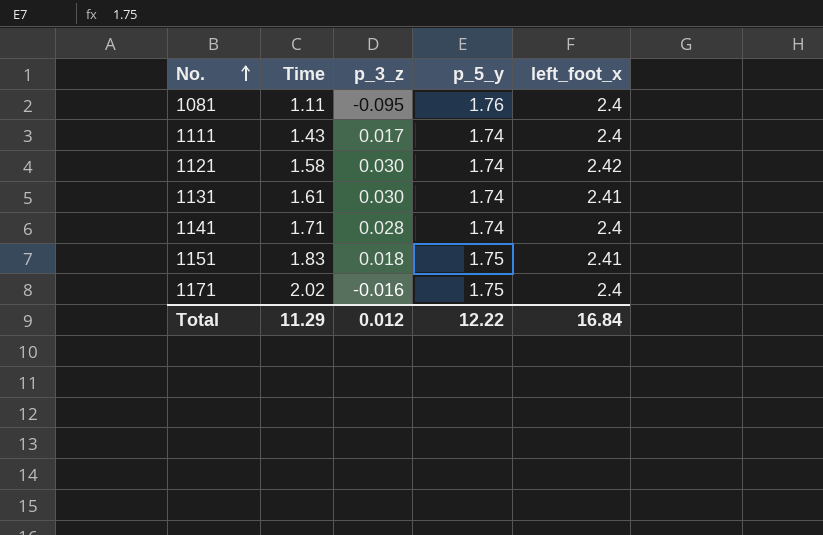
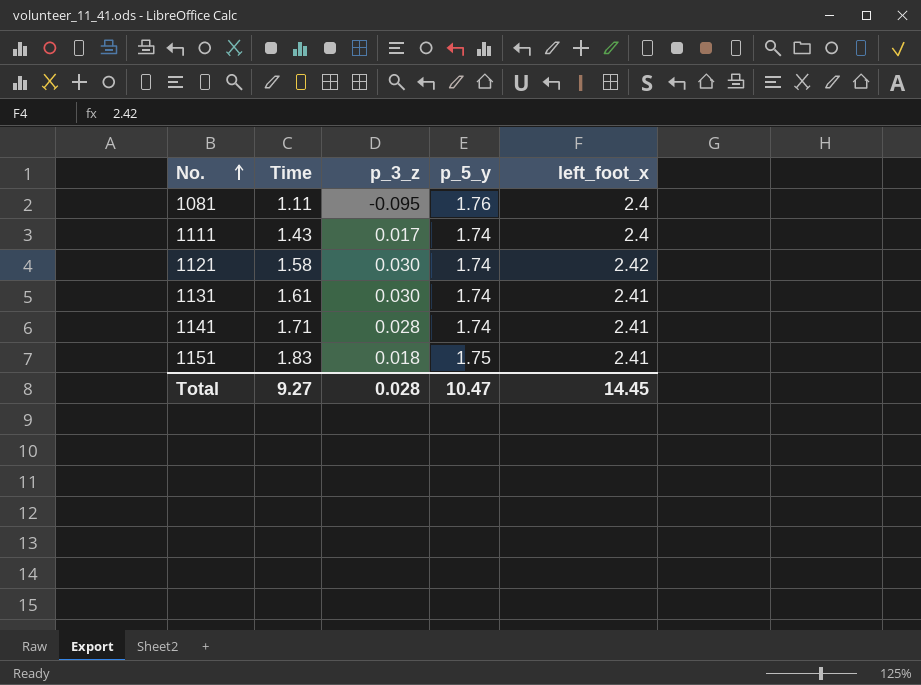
row 1171: 2.02 | -0.016 | 1.75 | 2.4 -> none
1141 | left_foot_x: 2.4 -> 2.41
Total | Time: 11.29 -> 9.27
Total | p_3_z: 0.012 -> 0.028
Total | p_5_y: 12.22 -> 10.47
Total | left_foot_x: 16.84 -> 14.45

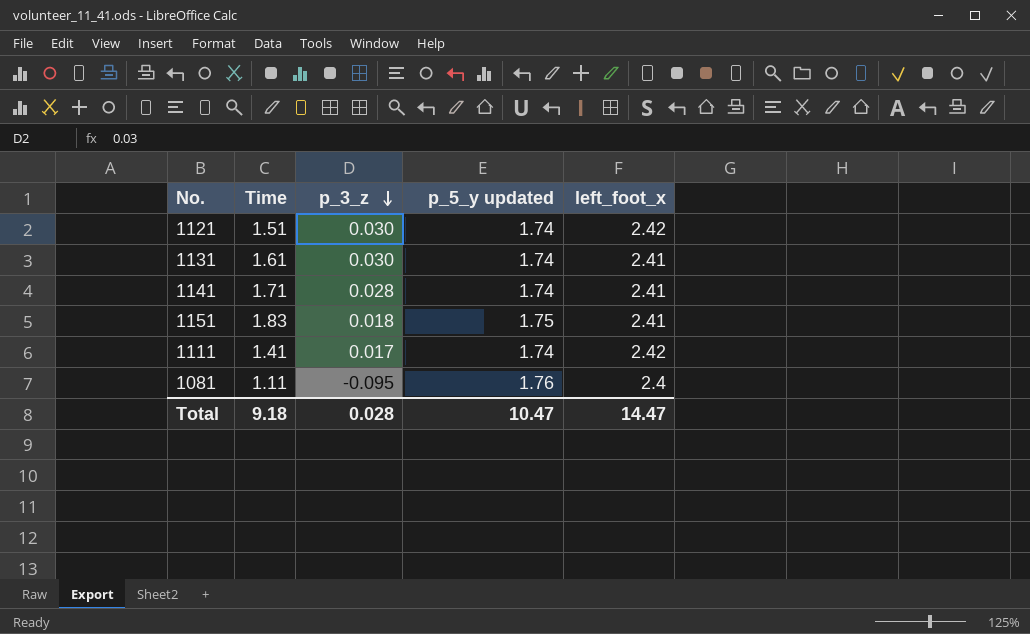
row order: No. ascending -> p_3_z descending
column name: p_5_y -> p_5_y updated
1121 | Time: 1.58 -> 1.51
1111 | Time: 1.43 -> 1.41
1111 | left_foot_x: 2.4 -> 2.42
Total | Time: 9.27 -> 9.18
Total | left_foot_x: 14.45 -> 14.47

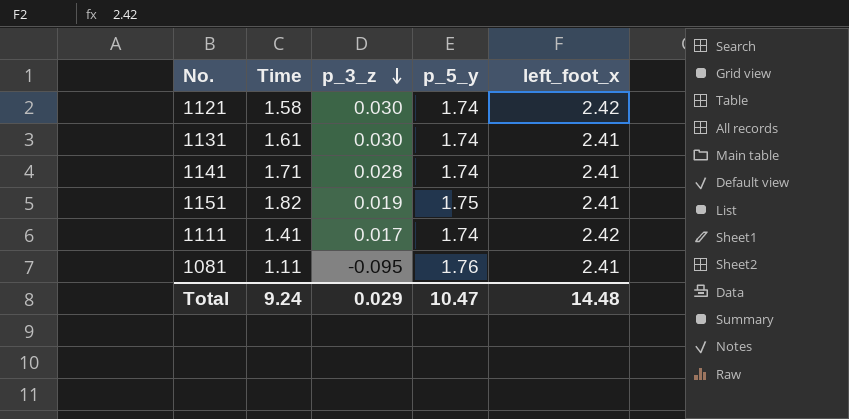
column name: p_5_y updated -> p_5_y
1121 | Time: 1.51 -> 1.58
1151 | Time: 1.83 -> 1.82
1151 | p_3_z: 0.018 -> 0.019
1081 | left_foot_x: 2.4 -> 2.41
Total | Time: 9.18 -> 9.24
Total | p_3_z: 0.028 -> 0.029
Total | left_foot_x: 14.47 -> 14.48

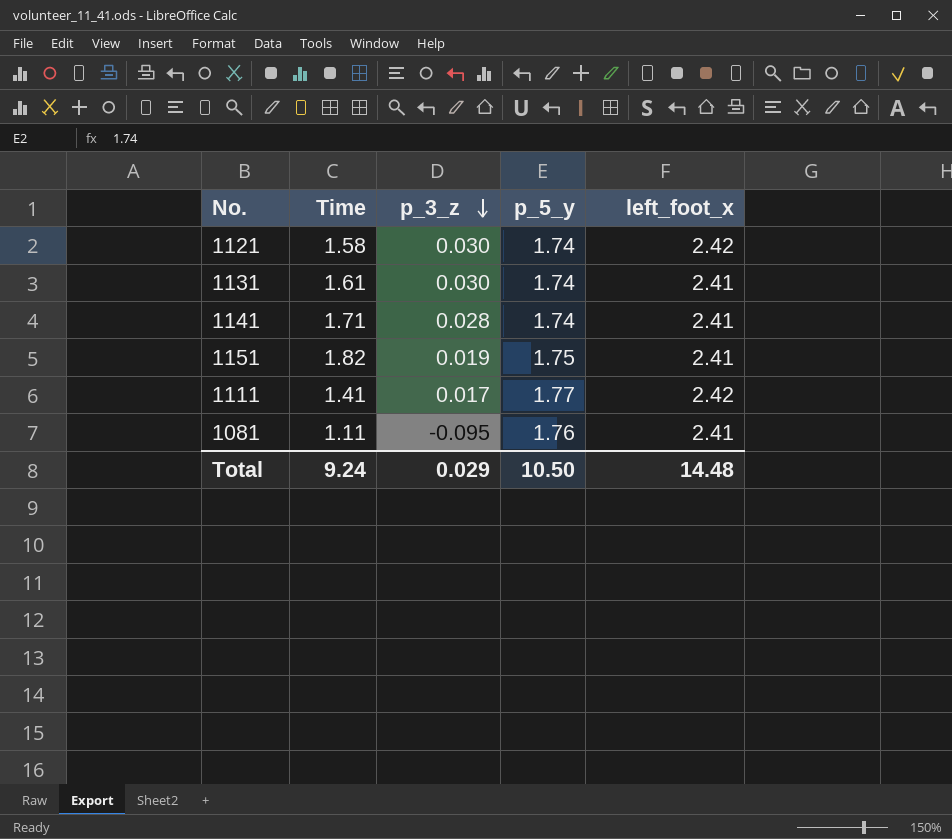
1111 | p_5_y: 1.74 -> 1.77
Total | p_5_y: 10.47 -> 10.50

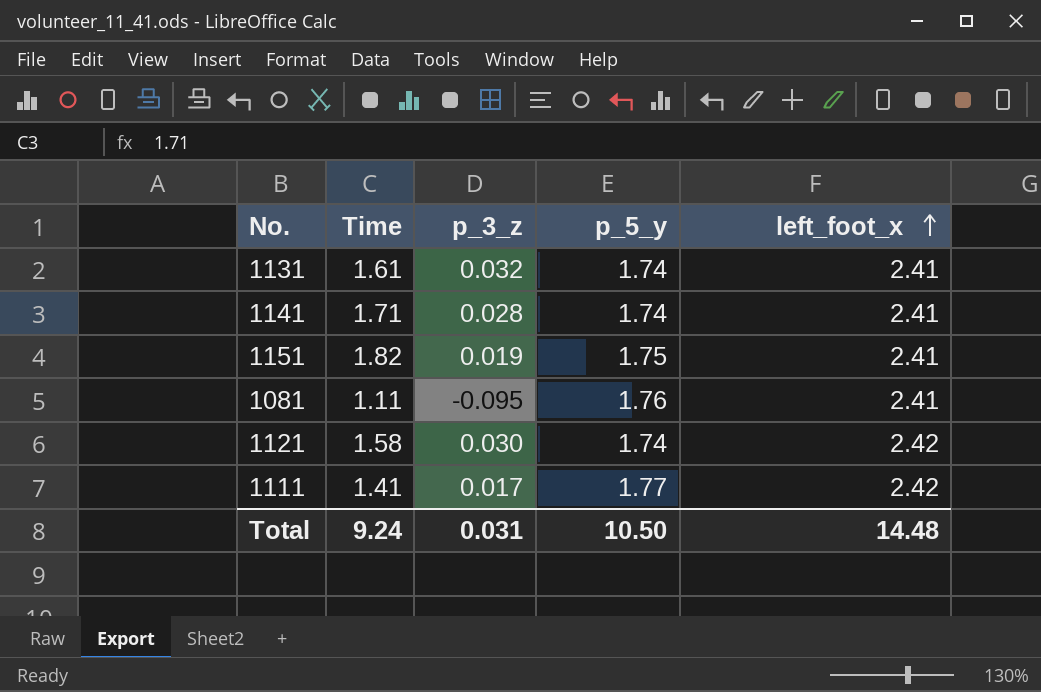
row order: p_3_z descending -> left_foot_x ascending
1131 | p_3_z: 0.030 -> 0.032
Total | p_3_z: 0.029 -> 0.031

